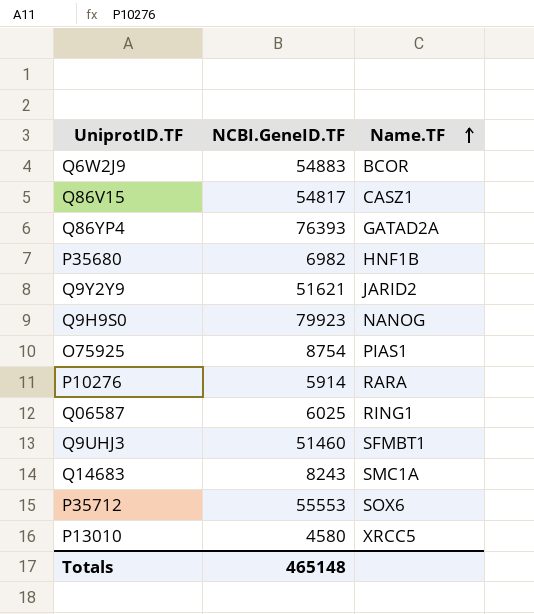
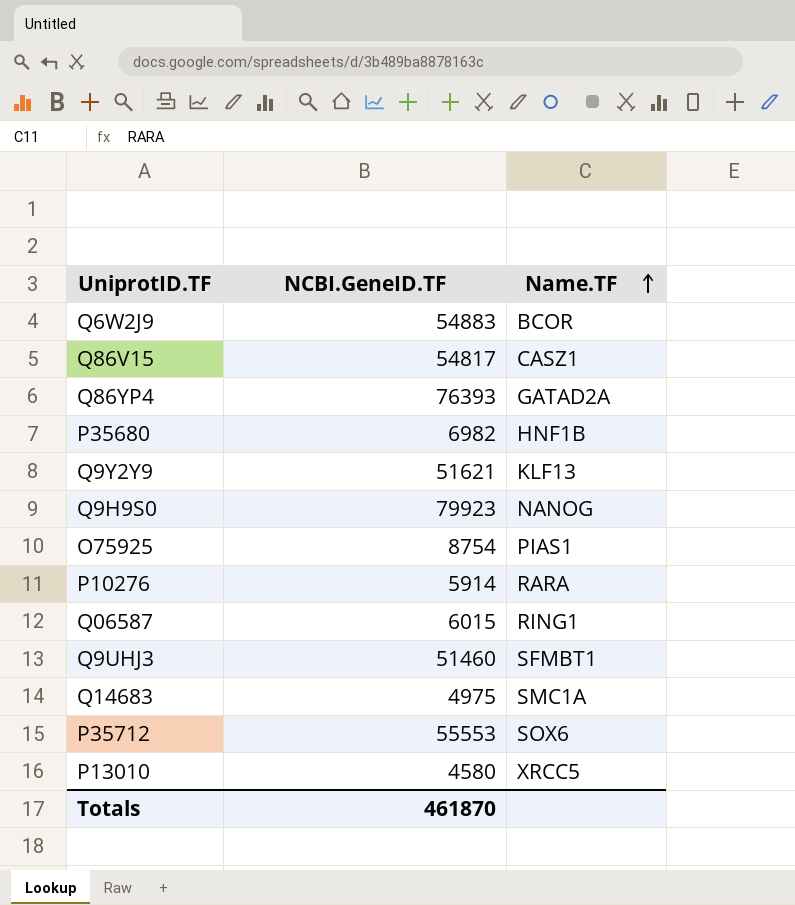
Q9Y2Y9 | Name.TF: JARID2 -> KLF13
Q06587 | NCBI.GeneID.TF: 6025 -> 6015
Q14683 | NCBI.GeneID.TF: 8243 -> 4975
Totals | NCBI.GeneID.TF: 465148 -> 461870

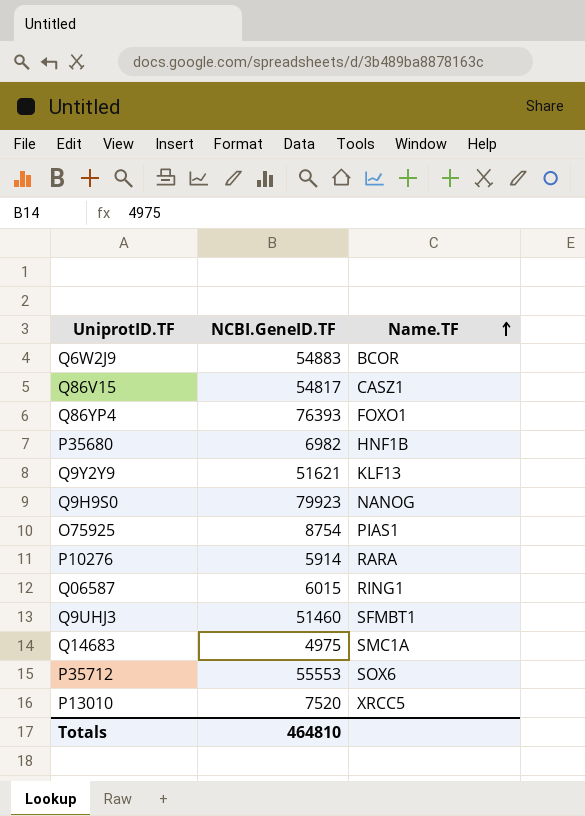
Q86YP4 | Name.TF: GATAD2A -> FOXO1
P13010 | NCBI.GeneID.TF: 4580 -> 7520
Totals | NCBI.GeneID.TF: 461870 -> 464810

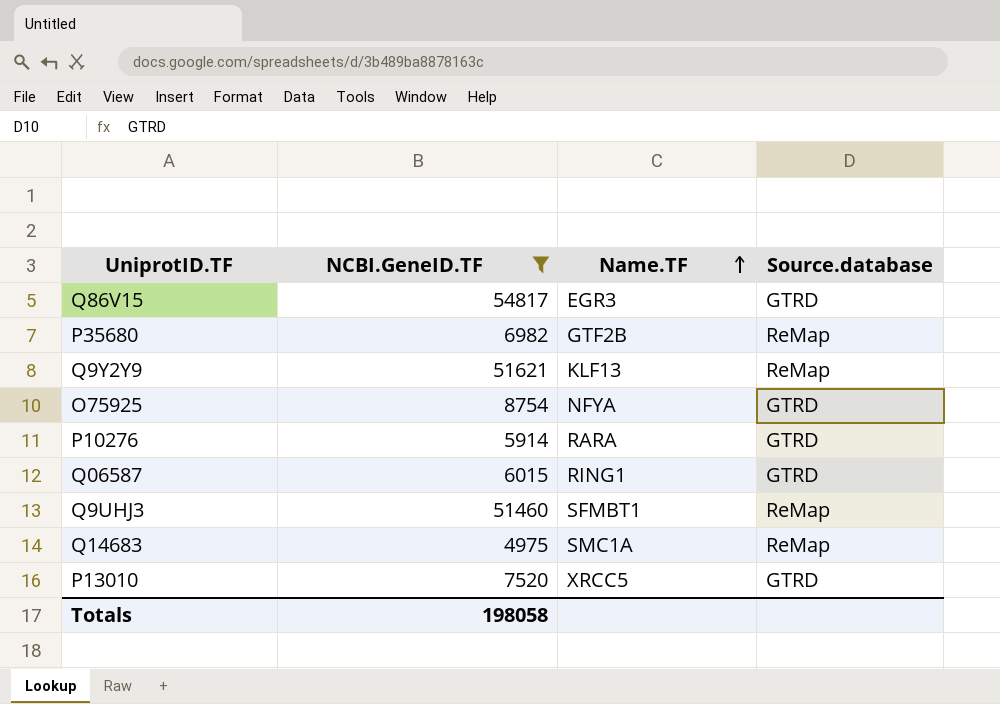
filter: none -> NCBI.GeneID.TF <= 54817
column Source.database | position: none -> 4
Q86V15 | Name.TF: CASZ1 -> EGR3
P35680 | Name.TF: HNF1B -> GTF2B
O75925 | Name.TF: PIAS1 -> NFYA
Totals | NCBI.GeneID.TF: 464810 -> 198058

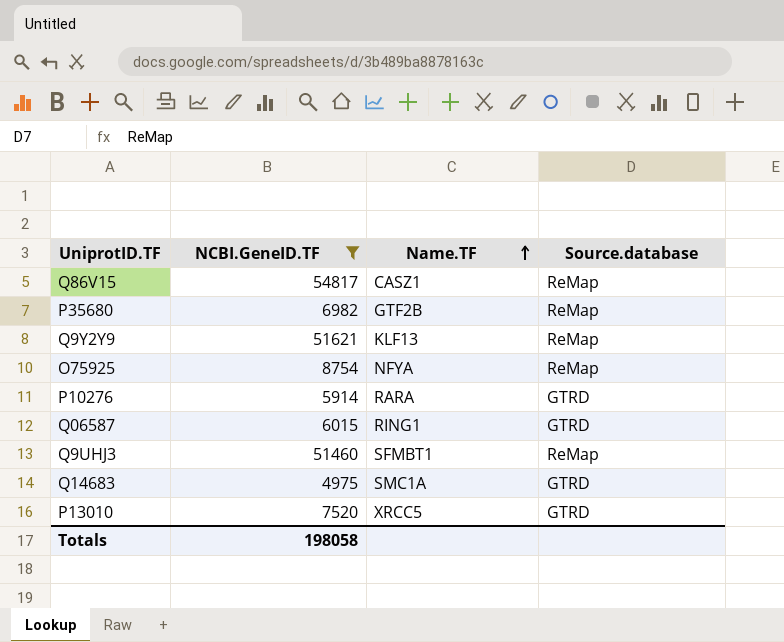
Q86V15 | Name.TF: EGR3 -> CASZ1
Q86V15 | Source.database: GTRD -> ReMap
O75925 | Source.database: GTRD -> ReMap
Q14683 | Source.database: ReMap -> GTRD

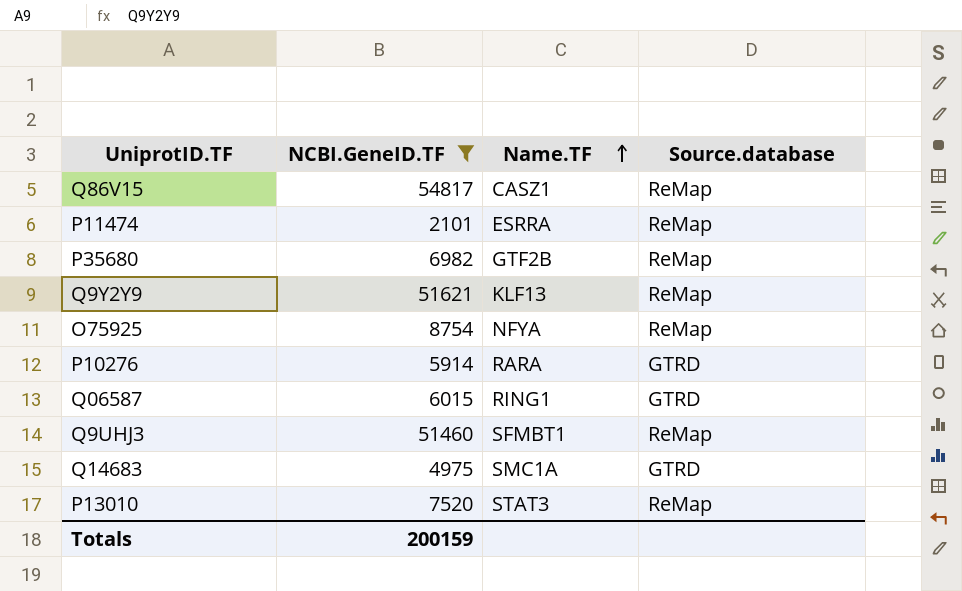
row P11474: none -> 2101 | ESRRA | ReMap
P13010 | Name.TF: XRCC5 -> STAT3
P13010 | Source.database: GTRD -> ReMap
Totals | NCBI.GeneID.TF: 198058 -> 200159

